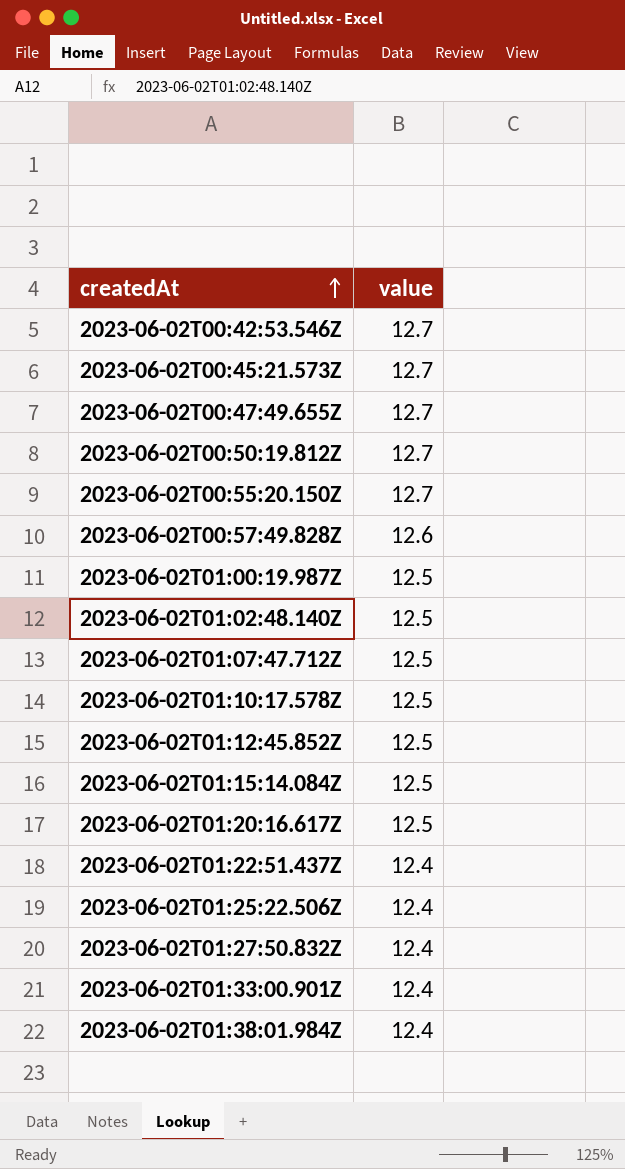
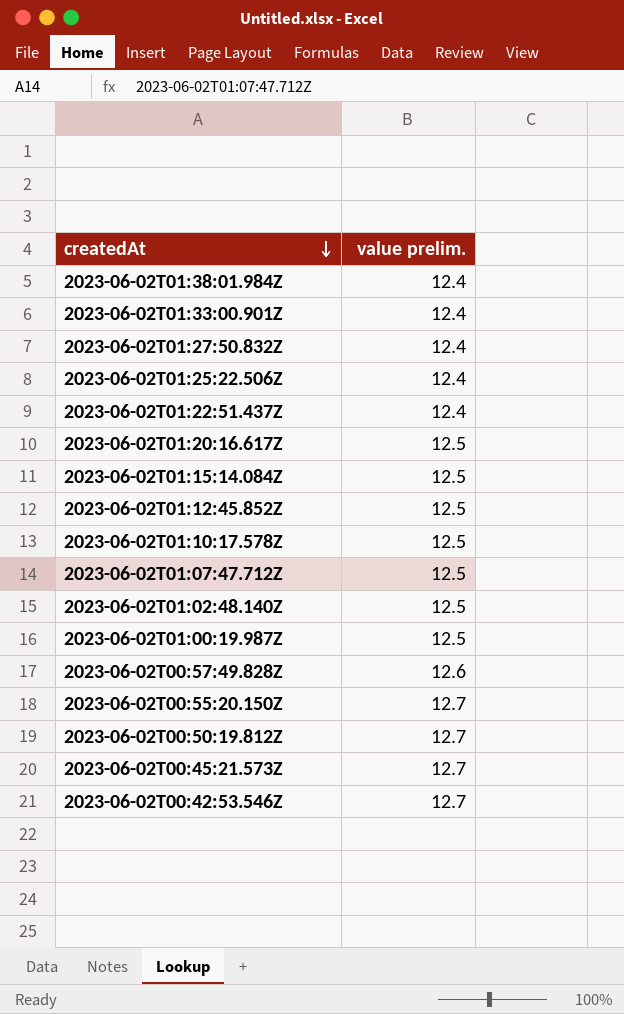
row order: createdAt ascending -> createdAt descending
column name: value -> value prelim.
row 2023-06-02T00:47:49.655Z: 12.7 -> none

